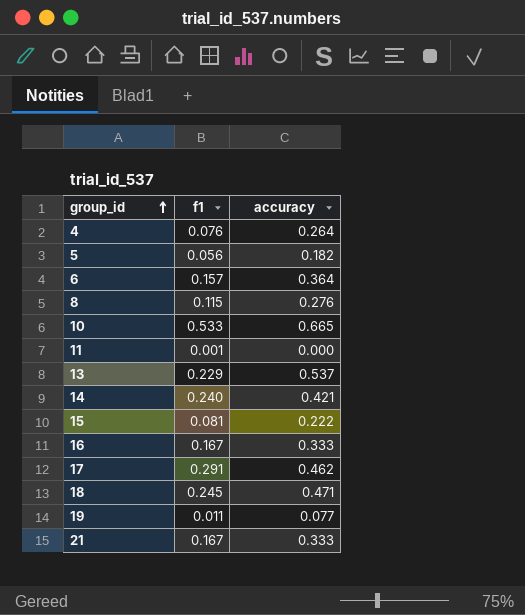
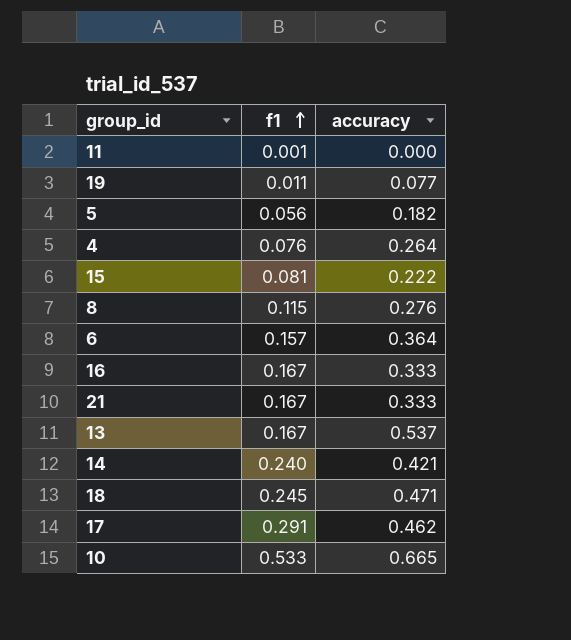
row order: group_id ascending -> f1 ascending
13 | f1: 0.229 -> 0.167

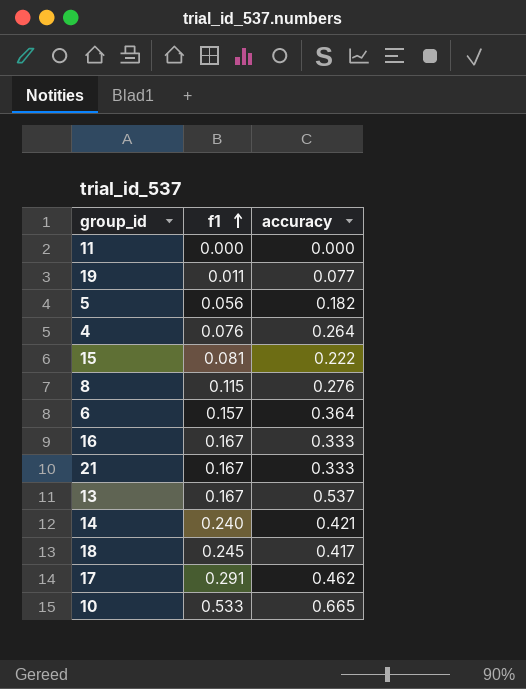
11 | f1: 0.001 -> 0.000
18 | accuracy: 0.471 -> 0.417

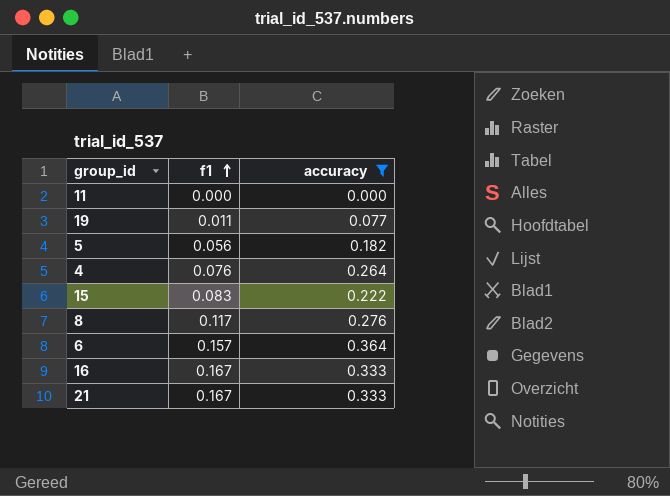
filter: none -> accuracy <= 0.364
15 | f1: 0.081 -> 0.083
8 | f1: 0.115 -> 0.117

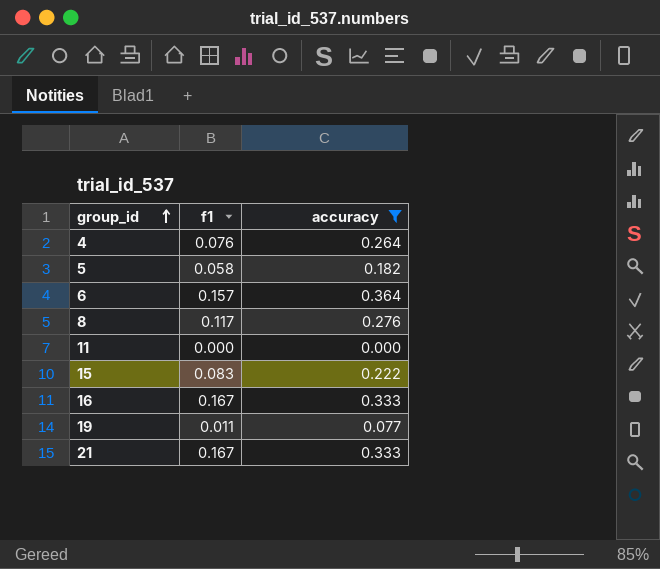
row order: f1 ascending -> group_id ascending
5 | f1: 0.056 -> 0.058

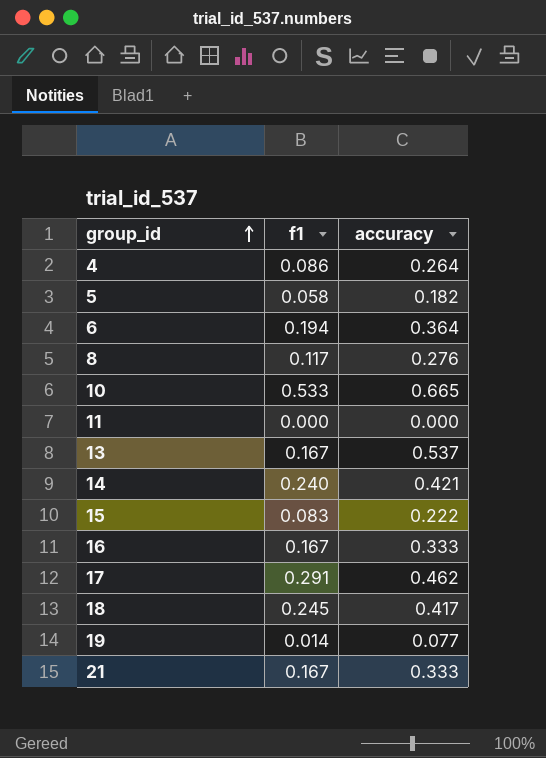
filter: accuracy <= 0.364 -> none
4 | f1: 0.076 -> 0.086
6 | f1: 0.157 -> 0.194
19 | f1: 0.011 -> 0.014

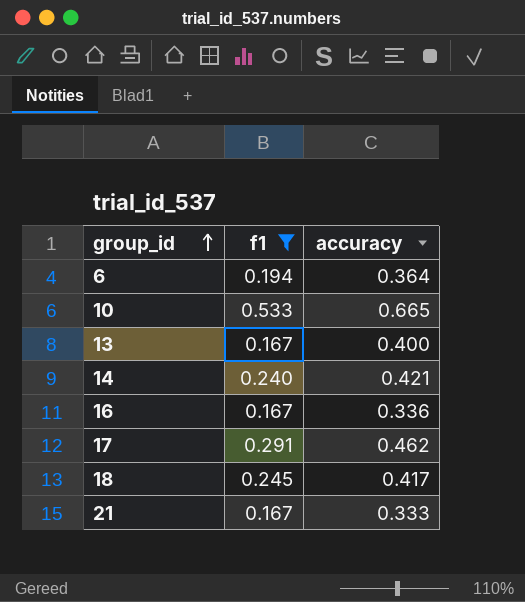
filter: none -> f1 >= 0.167
13 | accuracy: 0.537 -> 0.400
16 | accuracy: 0.333 -> 0.336

